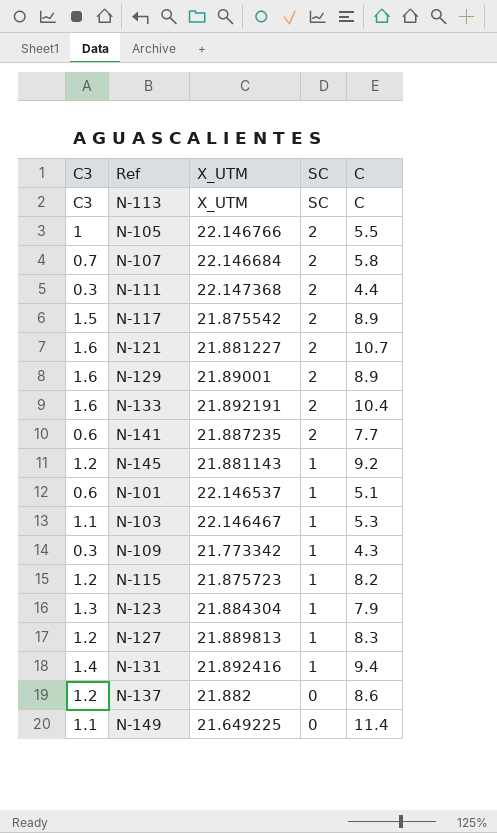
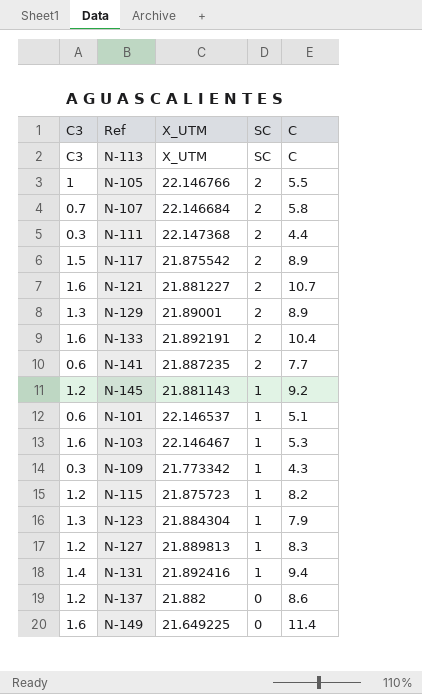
N-129 | C3: 1.6 -> 1.3
N-103 | C3: 1.1 -> 1.6
N-149 | C3: 1.1 -> 1.6

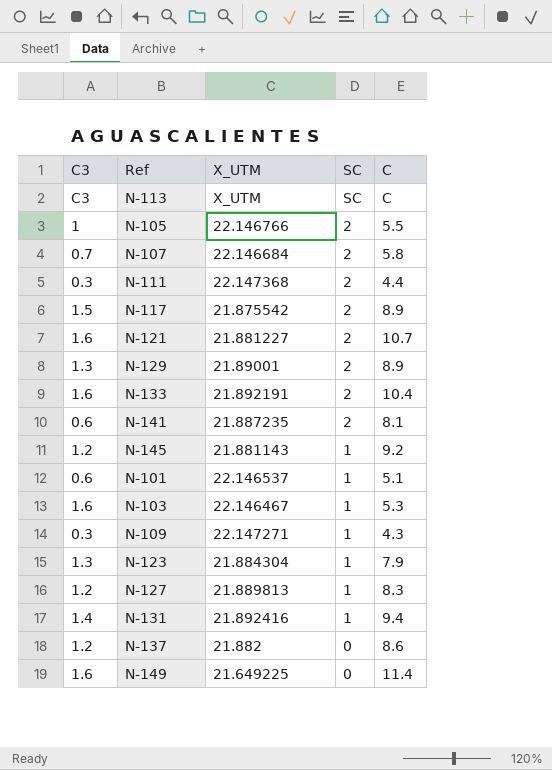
row N-115: 1.2 | 21.875723 | 1 | 8.2 -> none
N-141 | C: 7.7 -> 8.1
N-109 | X_UTM: 21.773342 -> 22.147271

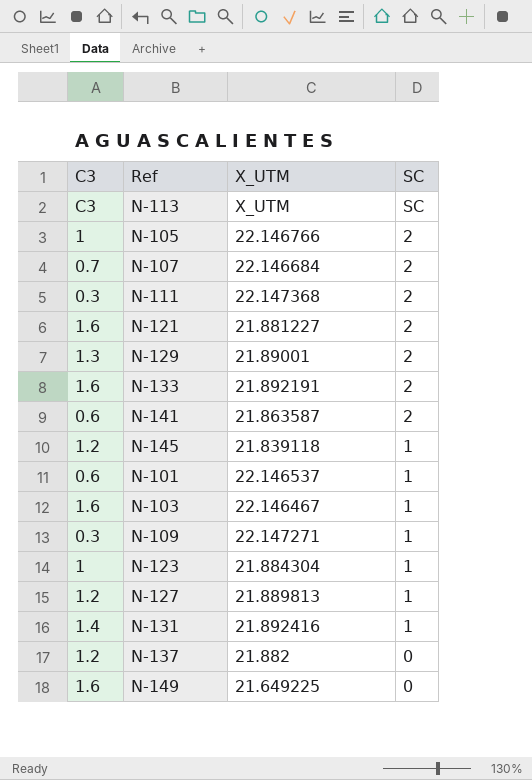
column C | position: 5 -> none
row N-117: 1.5 | 21.875542 | 2 | 8.9 -> none
N-141 | X_UTM: 21.887235 -> 21.863587
N-145 | X_UTM: 21.881143 -> 21.839118
N-123 | C3: 1.3 -> 1

